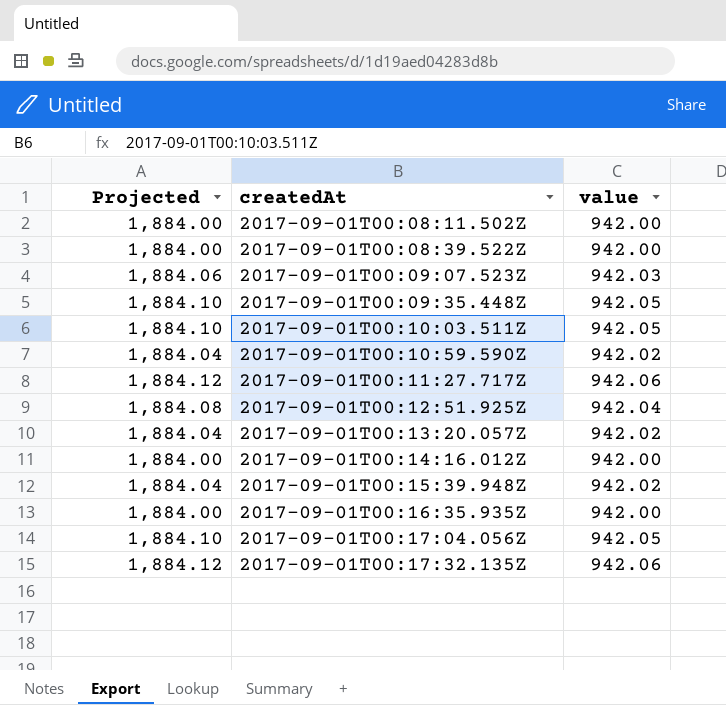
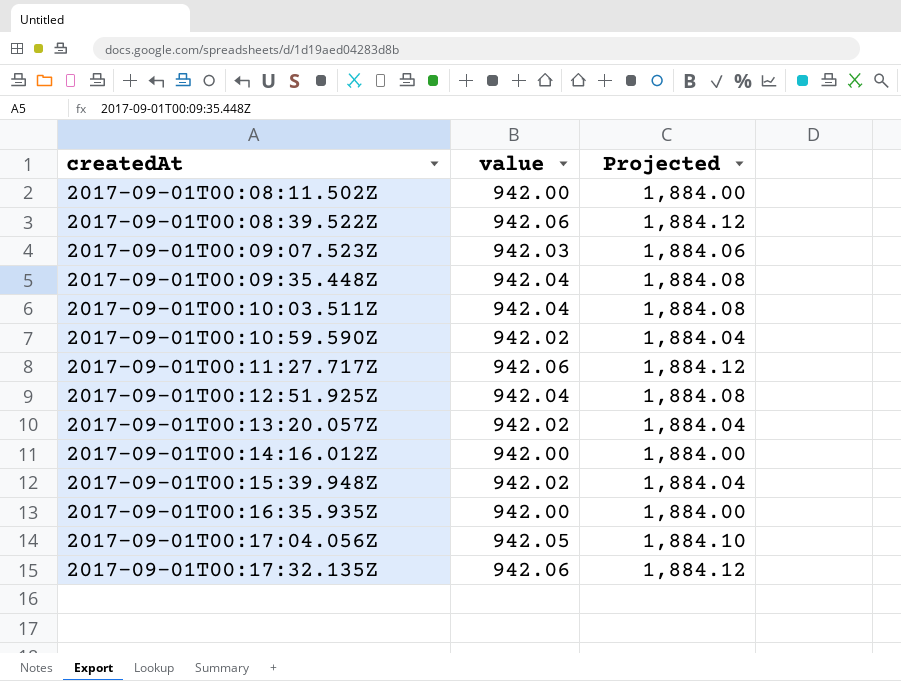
column Projected | position: 1 -> 3
2017-09-01T00:08:39.522Z | value: 942.00 -> 942.06
2017-09-01T00:08:39.522Z | Projected: 1,884.00 -> 1,884.12
2017-09-01T00:09:35.448Z | value: 942.05 -> 942.04
2017-09-01T00:09:35.448Z | Projected: 1,884.10 -> 1,884.08
2017-09-01T00:10:03.511Z | value: 942.05 -> 942.04
2017-09-01T00:10:03.511Z | Projected: 1,884.10 -> 1,884.08

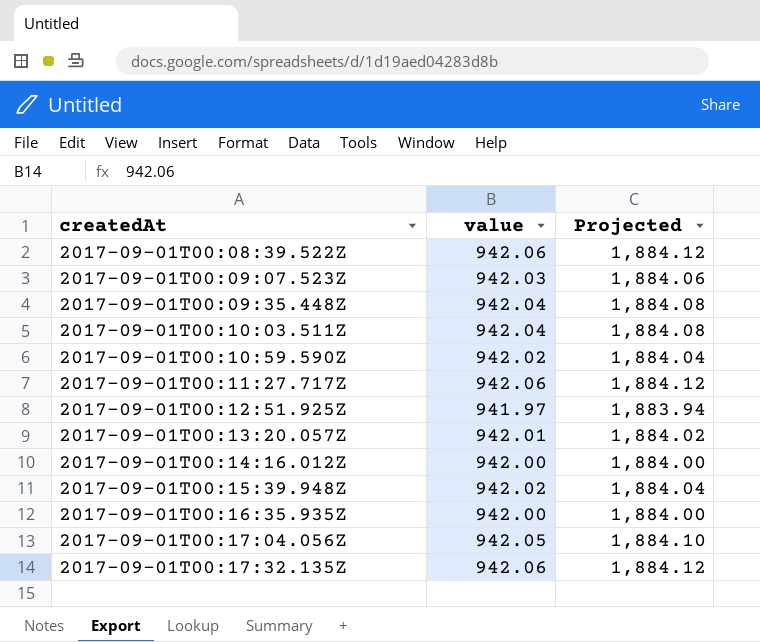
row 2017-09-01T00:08:11.502Z: 942.00 | 1,884.00 -> none
2017-09-01T00:12:51.925Z | value: 942.04 -> 941.97
2017-09-01T00:12:51.925Z | Projected: 1,884.08 -> 1,883.94
2017-09-01T00:13:20.057Z | value: 942.02 -> 942.01
2017-09-01T00:13:20.057Z | Projected: 1,884.04 -> 1,884.02

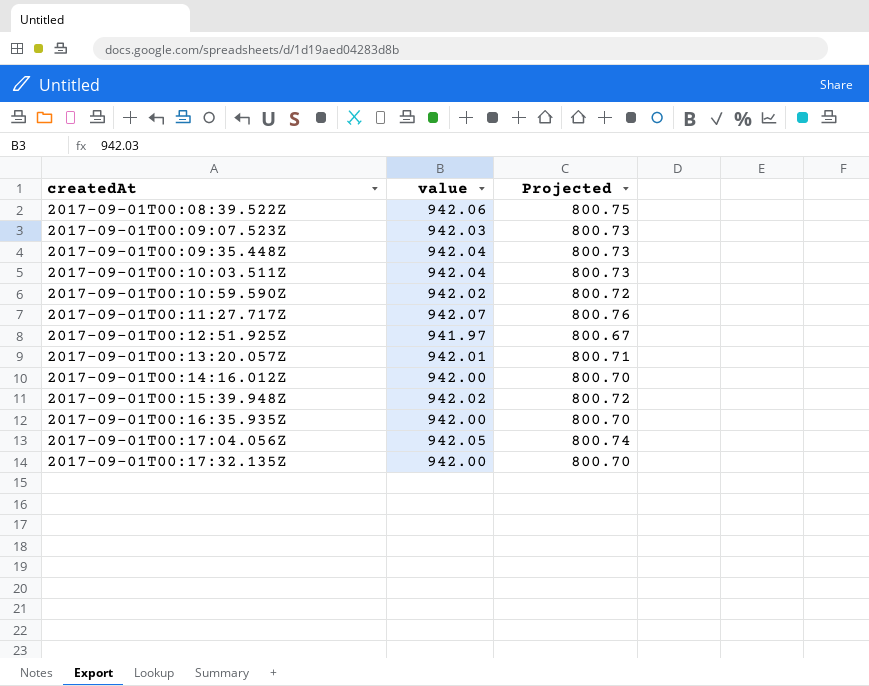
column Projected | formula: [value] * 2 -> [value] * 0.85
2017-09-01T00:11:27.717Z | value: 942.06 -> 942.07
2017-09-01T00:17:32.135Z | value: 942.06 -> 942.00

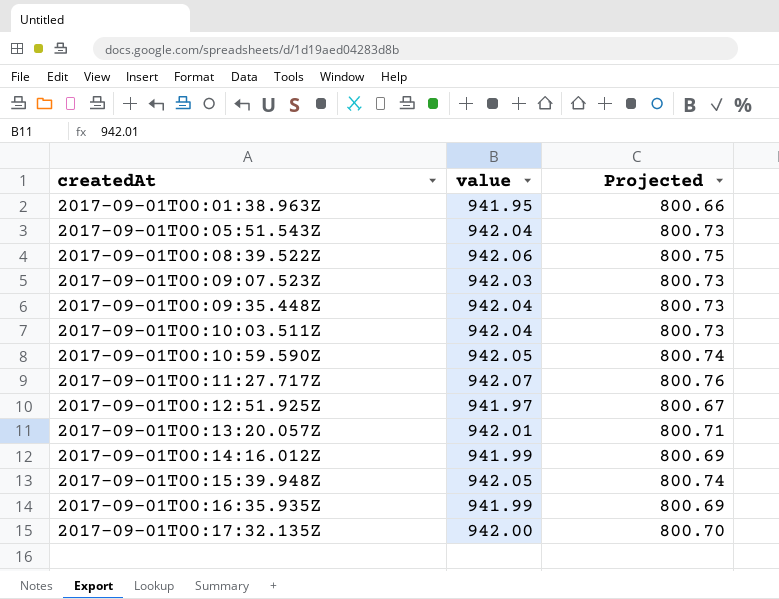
row 2017-09-01T00:17:04.056Z: 942.05 | 800.74 -> none
row 2017-09-01T00:01:38.963Z: none -> 941.95 | 800.66
row 2017-09-01T00:05:51.543Z: none -> 942.04 | 800.73
2017-09-01T00:10:59.590Z | value: 942.02 -> 942.05
2017-09-01T00:10:59.590Z | Projected: 800.72 -> 800.74
2017-09-01T00:14:16.012Z | value: 942.00 -> 941.99
2017-09-01T00:14:16.012Z | Projected: 800.70 -> 800.69
2017-09-01T00:15:39.948Z | value: 942.02 -> 942.05
2017-09-01T00:15:39.948Z | Projected: 800.72 -> 800.74
2017-09-01T00:16:35.935Z | value: 942.00 -> 941.99
2017-09-01T00:16:35.935Z | Projected: 800.70 -> 800.69

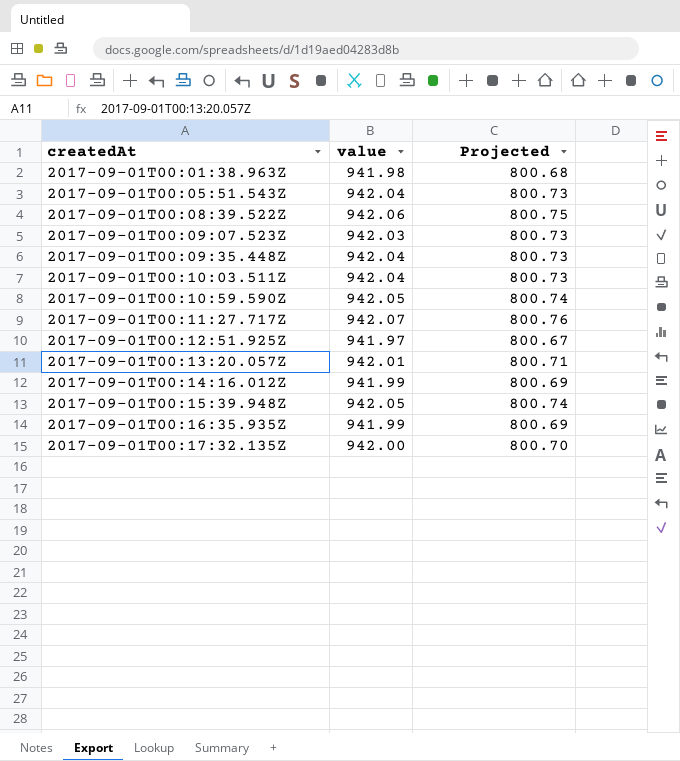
2017-09-01T00:01:38.963Z | value: 941.95 -> 941.98
2017-09-01T00:01:38.963Z | Projected: 800.66 -> 800.68

